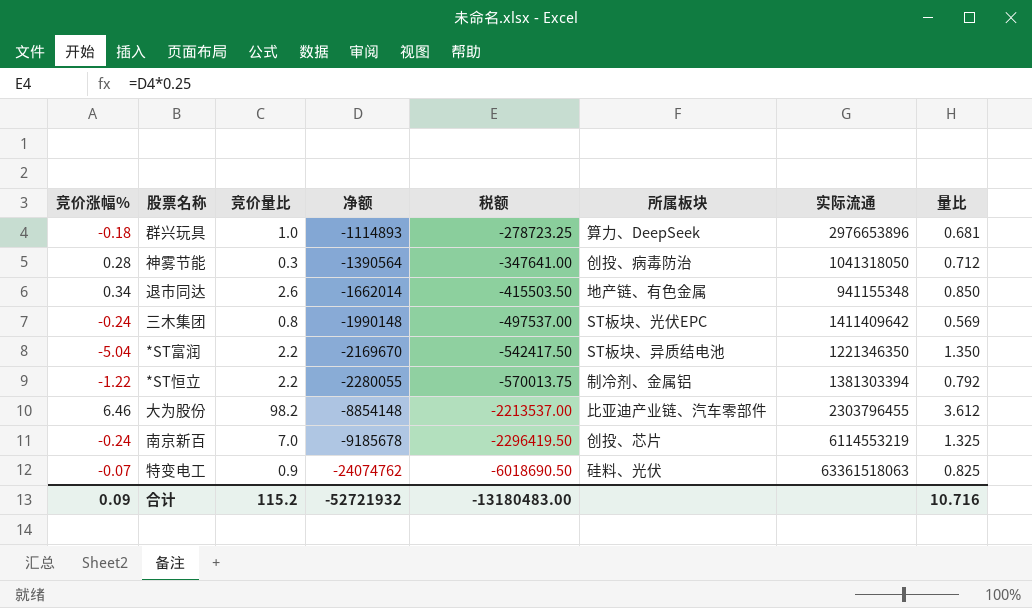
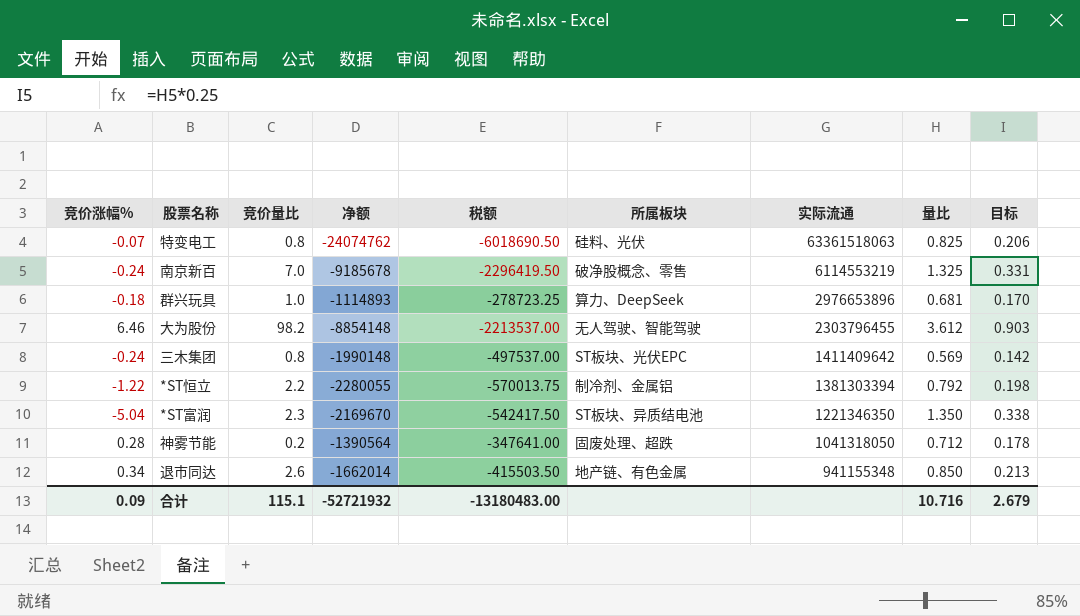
row order: 净额 descending -> 实际流通 descending
column 目标 | formula: none -> [量比] * 0.25
特变电工 | 竞价量比: 0.9 -> 0.8
南京新百 | 所属板块: 创投、芯片 -> 破净股概念、零售
大为股份 | 所属板块: 比亚迪产业链、汽车零部件 -> 无人驾驶、智能驾驶
*ST富润 | 竞价量比: 2.2 -> 2.3
神雾节能 | 竞价量比: 0.3 -> 0.2
神雾节能 | 所属板块: 创投、病毒防治 -> 固废处理、超跌
合计 | 竞价量比: 115.2 -> 115.1

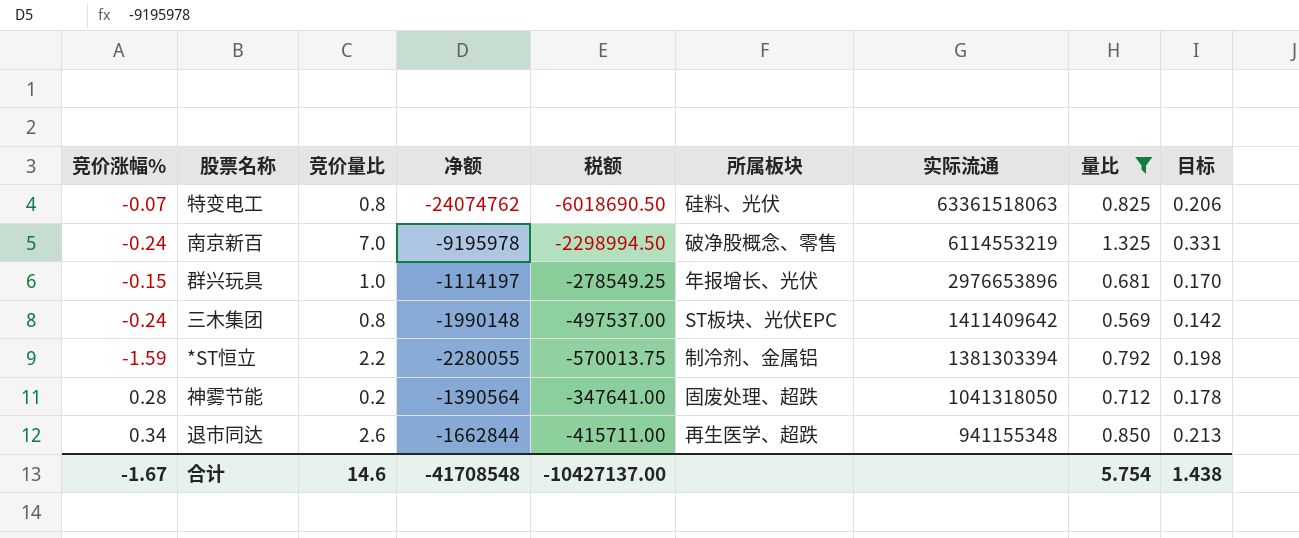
filter: none -> 量比 <= 1.325
南京新百 | 净额: -9185678 -> -9195978
南京新百 | 税额: -2296419.50 -> -2298994.50
群兴玩具 | 竞价涨幅%: -0.18 -> -0.15
群兴玩具 | 净额: -1114893 -> -1114197
群兴玩具 | 税额: -278723.25 -> -278549.25
群兴玩具 | 所属板块: 算力、DeepSeek -> 年报增长、光伏
*ST恒立 | 竞价涨幅%: -1.22 -> -1.59
退市同达 | 净额: -1662014 -> -1662844
退市同达 | 税额: -415503.50 -> -415711.00
退市同达 | 所属板块: 地产链、有色金属 -> 再生医学、超跌
合计 | 竞价涨幅%: 0.09 -> -1.67
合计 | 竞价量比: 115.1 -> 14.6
合计 | 净额: -52721932 -> -41708548
合计 | 税额: -13180483.00 -> -10427137.00
合计 | 量比: 10.716 -> 5.754
合计 | 目标: 2.679 -> 1.438

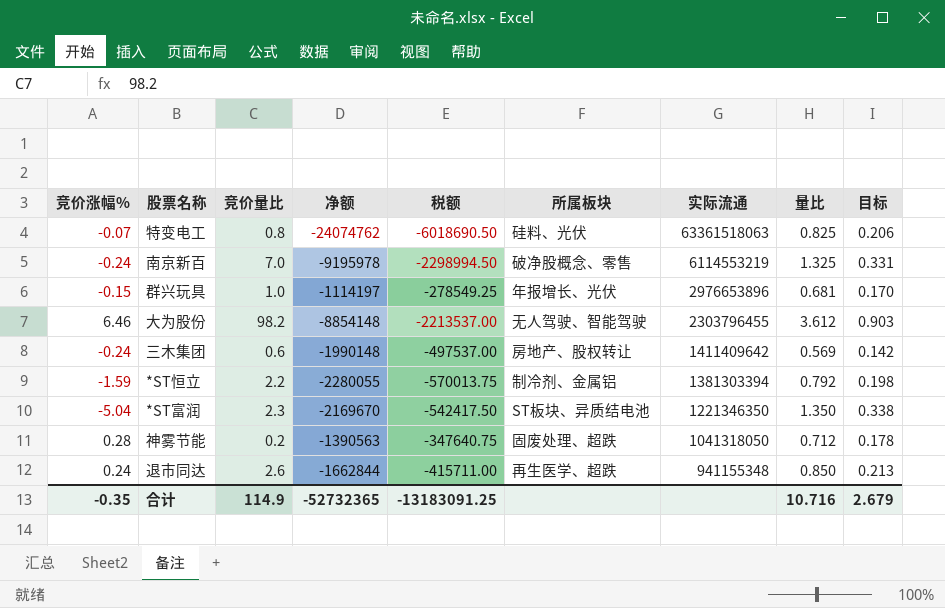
filter: 量比 <= 1.325 -> none
三木集团 | 竞价量比: 0.8 -> 0.6
三木集团 | 所属板块: ST板块、光伏EPC -> 房地产、股权转让
神雾节能 | 净额: -1390564 -> -1390563
神雾节能 | 税额: -347641.00 -> -347640.75
退市同达 | 竞价涨幅%: 0.34 -> 0.24
合计 | 竞价涨幅%: -1.67 -> -0.35
合计 | 竞价量比: 14.6 -> 114.9
合计 | 净额: -41708548 -> -52732365
合计 | 税额: -10427137.00 -> -13183091.25
合计 | 量比: 5.754 -> 10.716
合计 | 目标: 1.438 -> 2.679

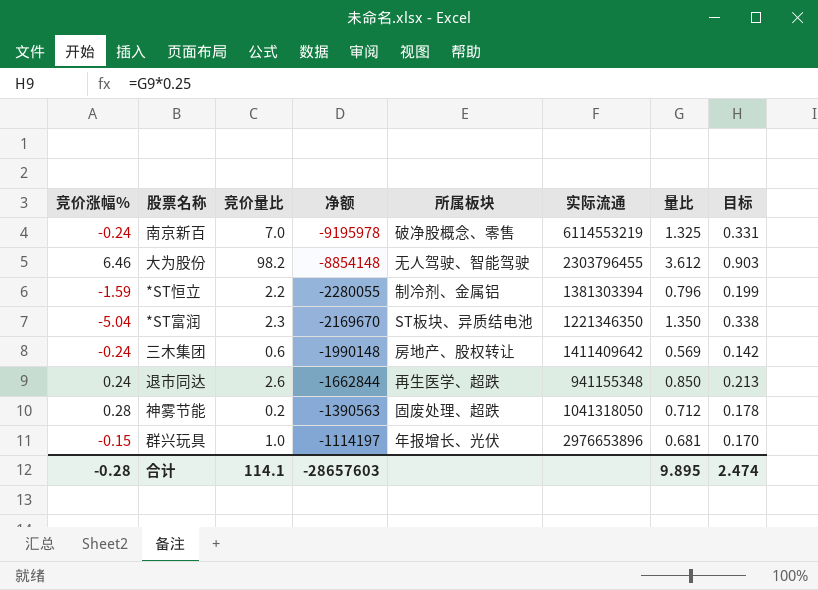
row order: 实际流通 descending -> 净额 ascending
column 税额 | formula: [净额] * 0.25 -> none
row 特变电工: -0.07 | 0.8 | -24074762 | -6018690.50 | 硅料、光伏 | 63361518063 | 0.825 | 0.206 -> none
*ST恒立 | 量比: 0.792 -> 0.796
*ST恒立 | 目标: 0.198 -> 0.199
合计 | 竞价涨幅%: -0.35 -> -0.28
合计 | 竞价量比: 114.9 -> 114.1
合计 | 净额: -52732365 -> -28657603
合计 | 量比: 10.716 -> 9.895
合计 | 目标: 2.679 -> 2.474

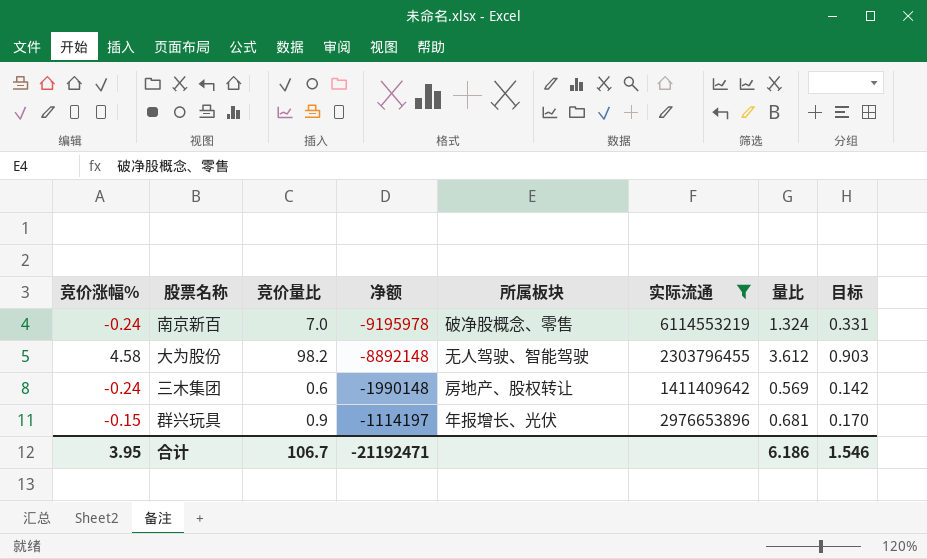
filter: none -> 实际流通 >= 1411409642
南京新百 | 量比: 1.325 -> 1.324
大为股份 | 竞价涨幅%: 6.46 -> 4.58
大为股份 | 净额: -8854148 -> -8892148
群兴玩具 | 竞价量比: 1.0 -> 0.9
合计 | 竞价涨幅%: -0.28 -> 3.95
合计 | 竞价量比: 114.1 -> 106.7
合计 | 净额: -28657603 -> -21192471
合计 | 量比: 9.895 -> 6.186
合计 | 目标: 2.474 -> 1.546

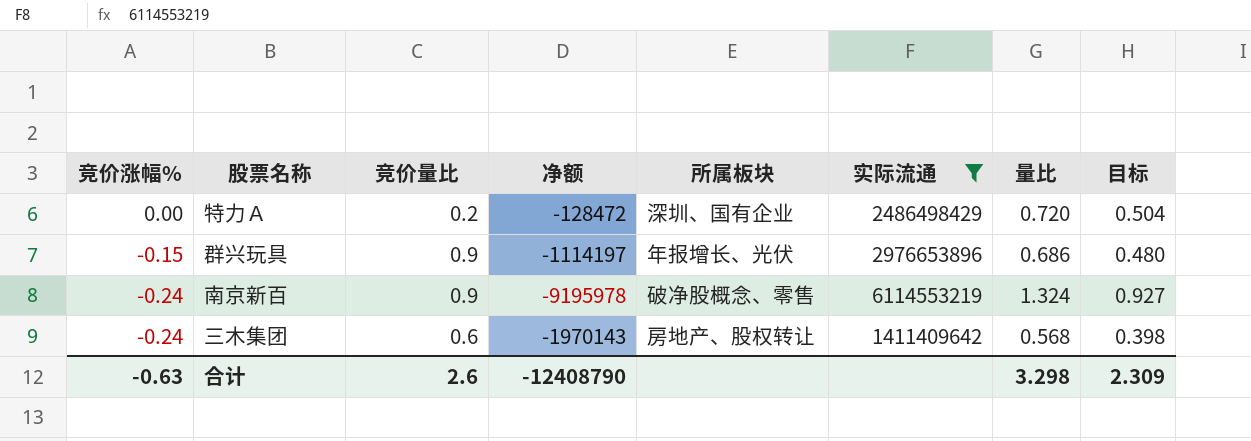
row order: 净额 ascending -> 竞价涨幅% descending
column 目标 | formula: [量比] * 0.25 -> [量比] * 0.7
row 大为股份: 4.58 | 98.2 | -8892148 | 无人驾驶、智能驾驶 | 2303796455 | 3.612 | 0.903 -> none
row 特力Ａ: none -> 0.00 | 0.2 | -128472 | 深圳、国有企业 | 2486498429 | 0.720 | 0.504
群兴玩具 | 量比: 0.681 -> 0.686
南京新百 | 竞价量比: 7.0 -> 0.9
三木集团 | 净额: -1990148 -> -1970143
三木集团 | 量比: 0.569 -> 0.568
合计 | 竞价涨幅%: 3.95 -> -0.63
合计 | 竞价量比: 106.7 -> 2.6
合计 | 净额: -21192471 -> -12408790
合计 | 量比: 6.186 -> 3.298
合计 | 目标: 1.546 -> 2.309

